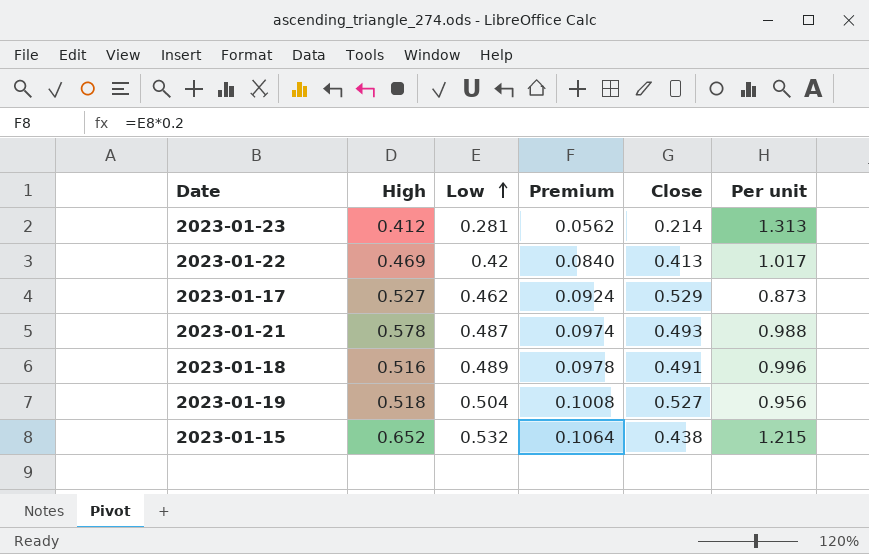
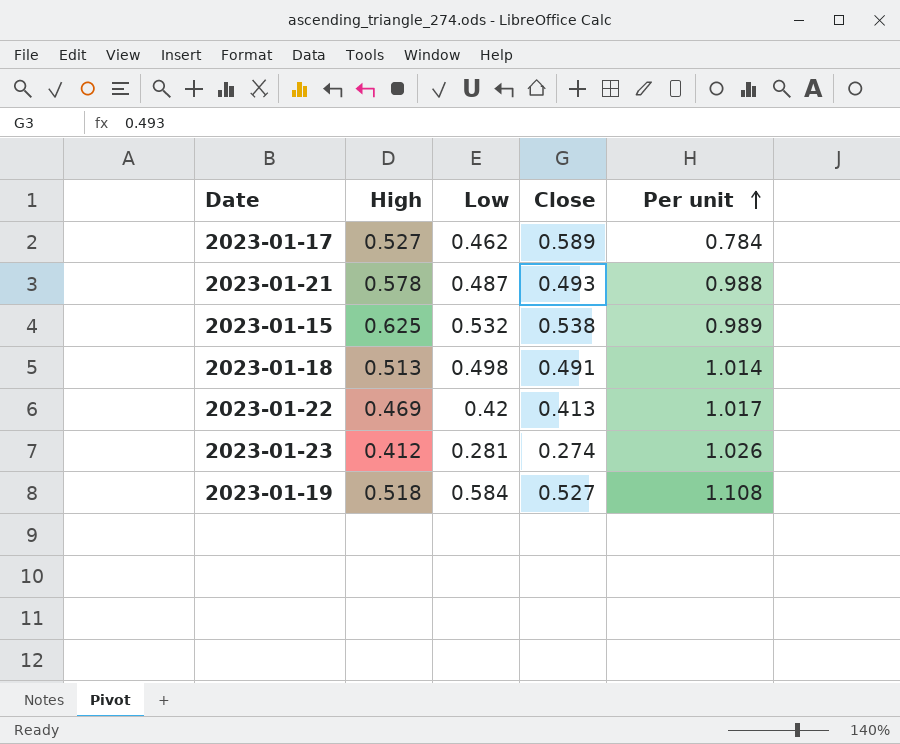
row order: Low ascending -> Per unit ascending
column Premium | formula: [Low] * 0.2 -> none
2023-01-17 | Close: 0.529 -> 0.589
2023-01-17 | Per unit: 0.873 -> 0.784
2023-01-15 | High: 0.652 -> 0.625
2023-01-15 | Close: 0.438 -> 0.538
2023-01-15 | Per unit: 1.215 -> 0.989
2023-01-18 | High: 0.516 -> 0.513
2023-01-18 | Low: 0.489 -> 0.498
2023-01-18 | Per unit: 0.996 -> 1.014
2023-01-23 | Close: 0.214 -> 0.274
2023-01-23 | Per unit: 1.313 -> 1.026
2023-01-19 | Low: 0.504 -> 0.584
2023-01-19 | Per unit: 0.956 -> 1.108

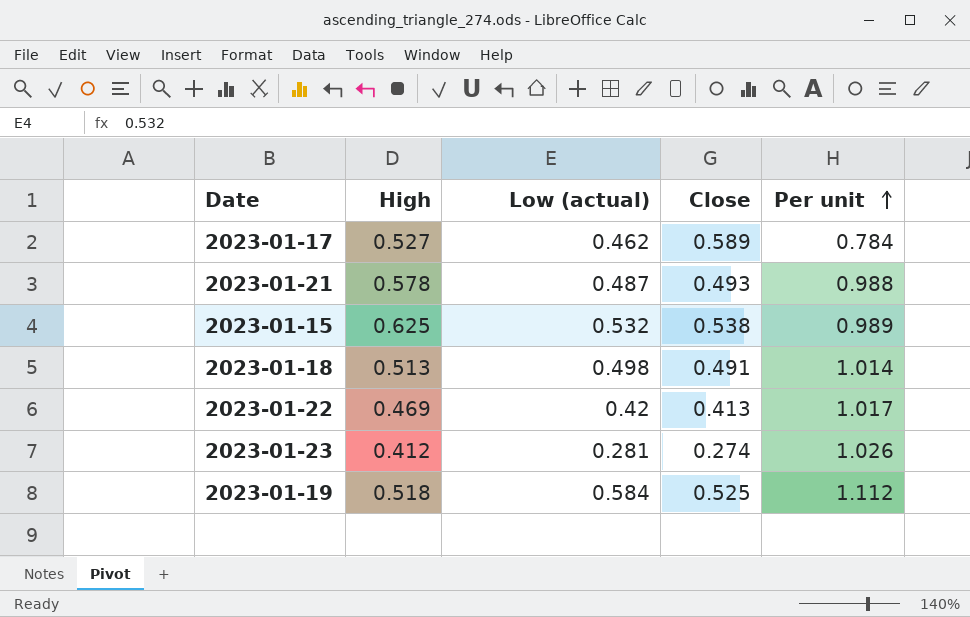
column name: Low -> Low (actual)
2023-01-19 | Close: 0.527 -> 0.525
2023-01-19 | Per unit: 1.108 -> 1.112

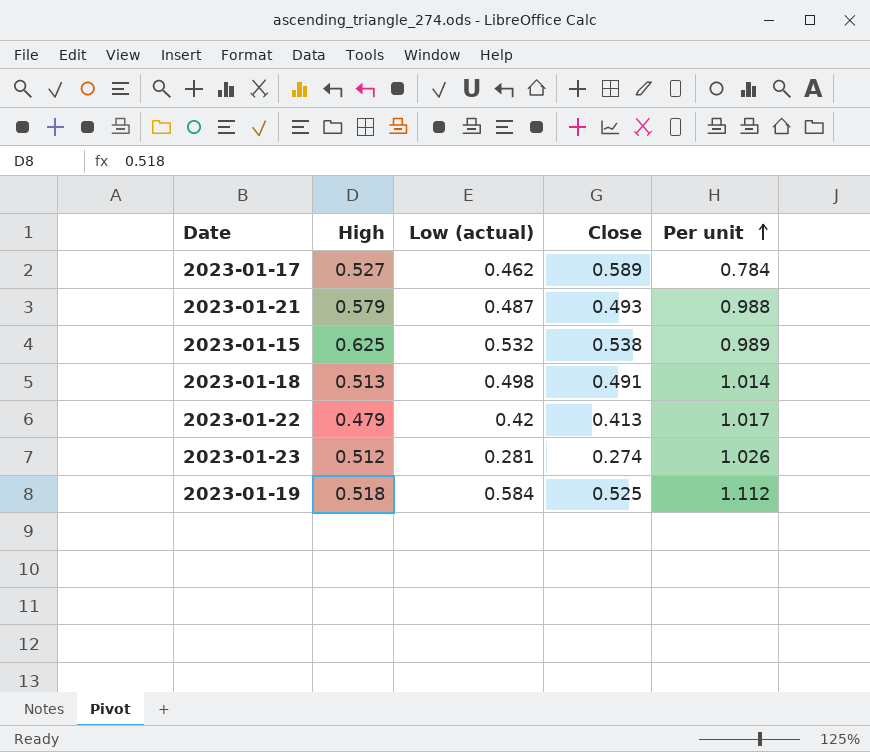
2023-01-21 | High: 0.578 -> 0.579
2023-01-22 | High: 0.469 -> 0.479
2023-01-23 | High: 0.412 -> 0.512

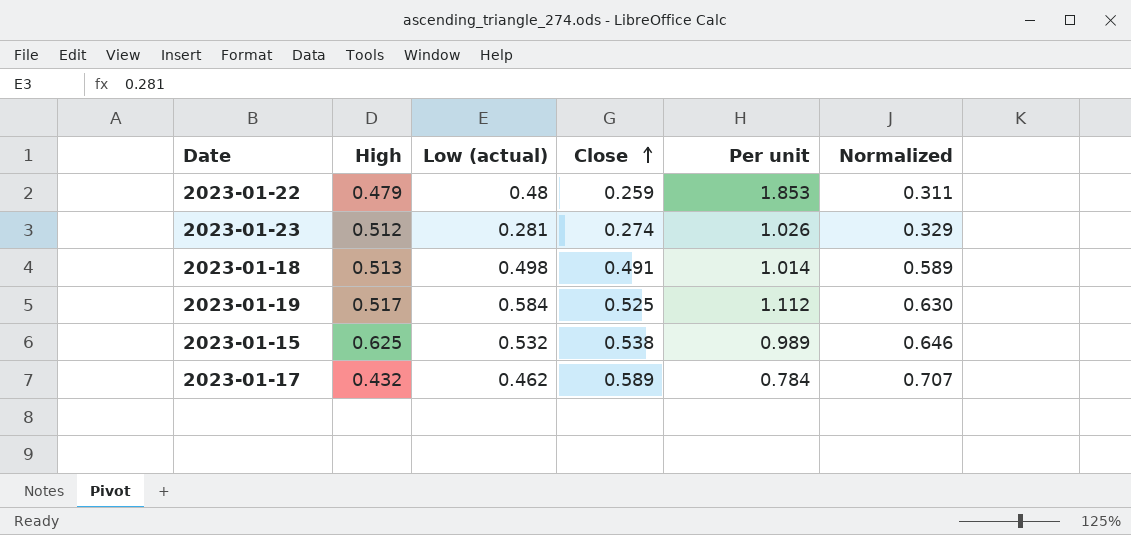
row order: Per unit ascending -> Close ascending
column Normalized | formula: none -> [Close] * 1.2
row 2023-01-21: 0.579 | 0.487 | 0.493 | 0.988 -> none
2023-01-22 | Low (actual): 0.42 -> 0.48
2023-01-22 | Close: 0.413 -> 0.259
2023-01-22 | Per unit: 1.017 -> 1.853
2023-01-19 | High: 0.518 -> 0.517
2023-01-17 | High: 0.527 -> 0.432

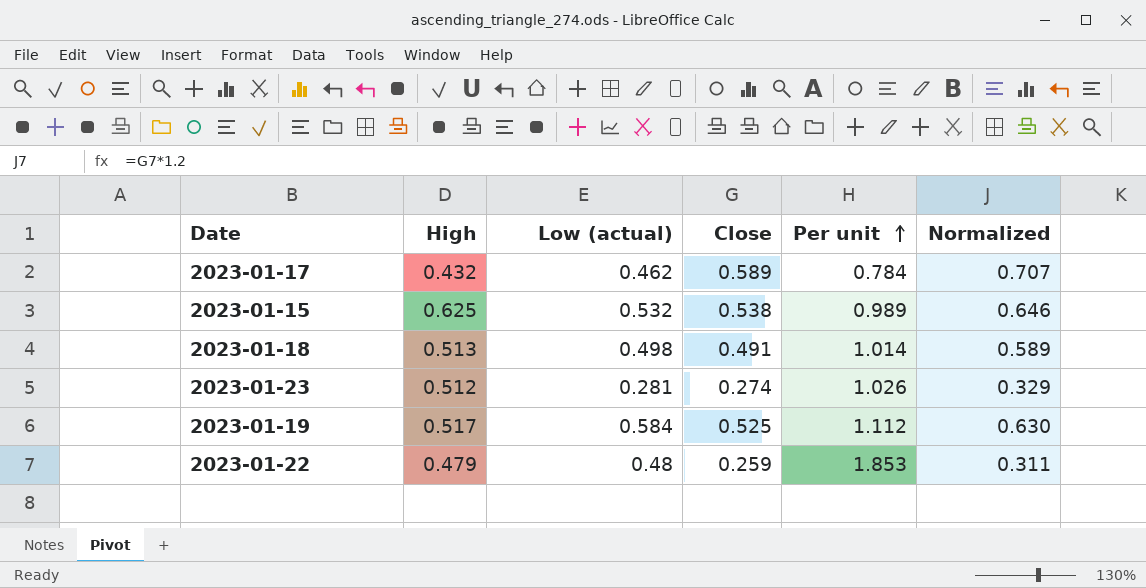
row order: Close ascending -> Per unit ascending

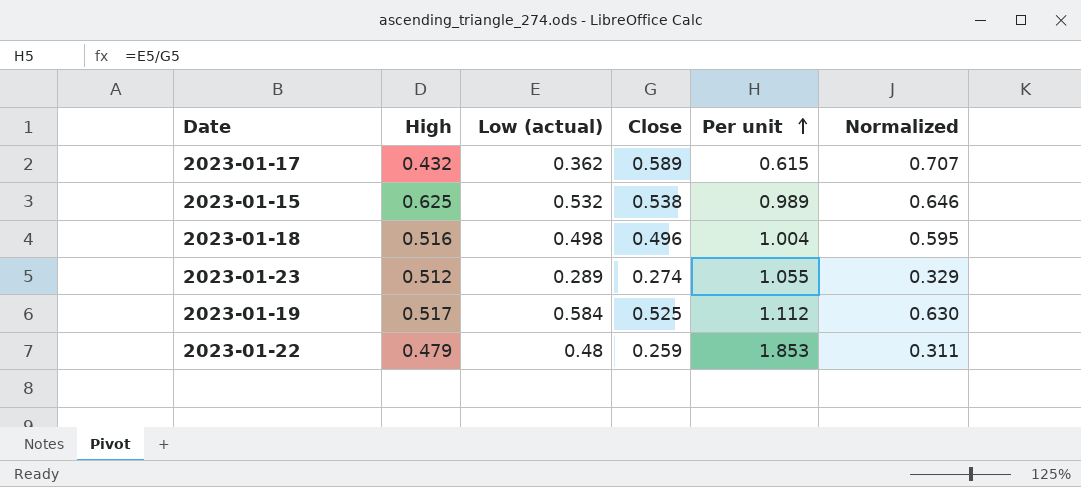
2023-01-17 | Low (actual): 0.462 -> 0.362
2023-01-17 | Per unit: 0.784 -> 0.615
2023-01-18 | High: 0.513 -> 0.516
2023-01-18 | Close: 0.491 -> 0.496
2023-01-18 | Per unit: 1.014 -> 1.004
2023-01-18 | Normalized: 0.589 -> 0.595
2023-01-23 | Low (actual): 0.281 -> 0.289
2023-01-23 | Per unit: 1.026 -> 1.055

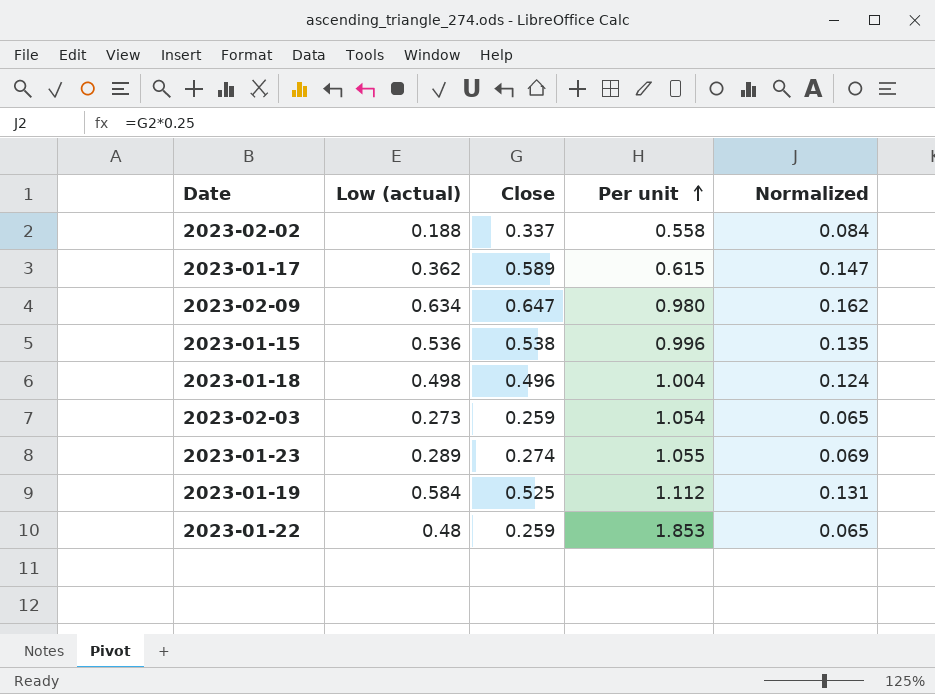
column High | position: 2 -> none
column Normalized | formula: [Close] * 1.2 -> [Close] * 0.25
row 2023-02-02: none -> 0.188 | 0.337 | 0.558 | 0.084
row 2023-02-09: none -> 0.634 | 0.647 | 0.980 | 0.162
2023-01-15 | Low (actual): 0.532 -> 0.536
2023-01-15 | Per unit: 0.989 -> 0.996
row 2023-02-03: none -> 0.273 | 0.259 | 1.054 | 0.065

